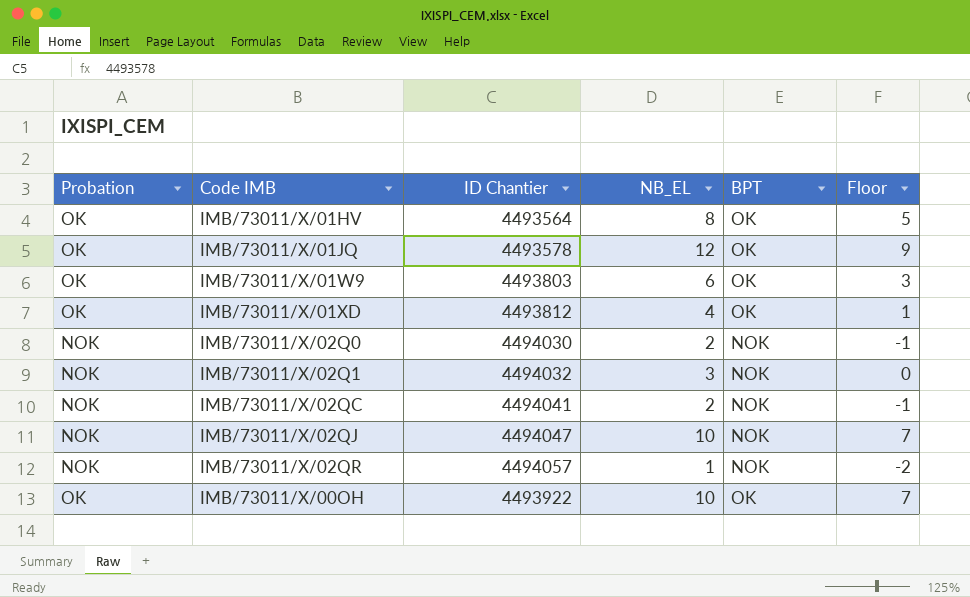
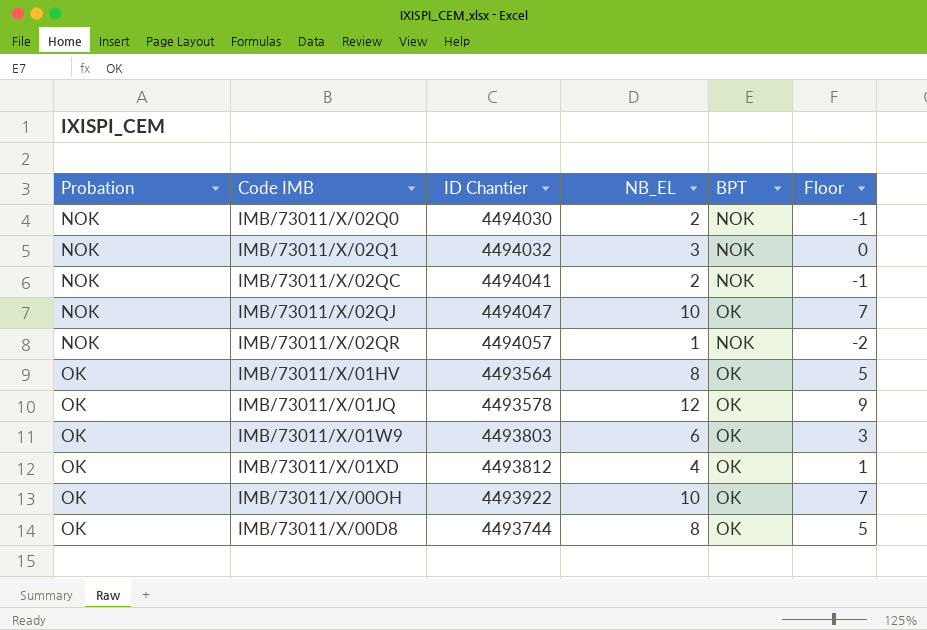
row order: none -> Probation ascending
IMB/73011/X/02QJ | BPT: NOK -> OK
row IMB/73011/X/00D8: none -> OK | 4493744 | 8 | OK | 5

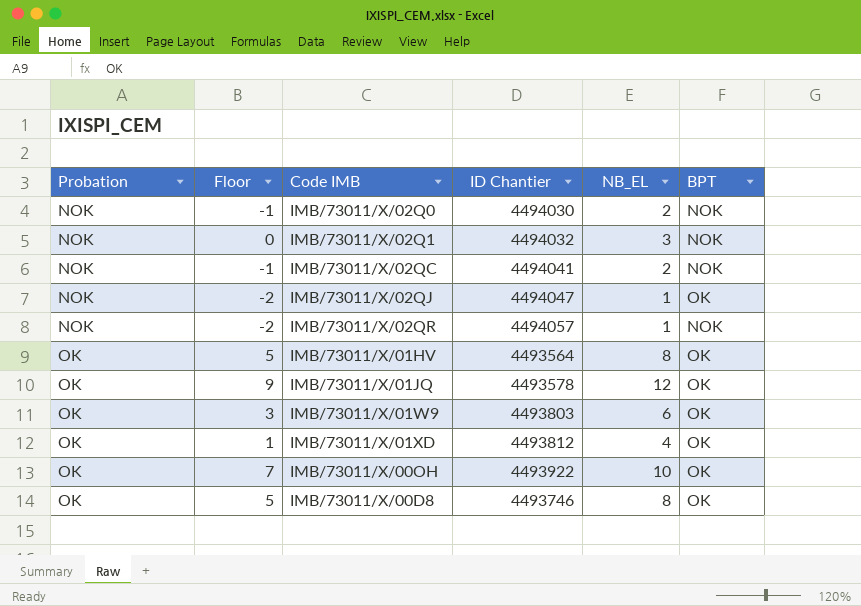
column Floor | position: 6 -> 2
IMB/73011/X/02QJ | Floor: 7 -> -2
IMB/73011/X/02QJ | NB_EL: 10 -> 1
IMB/73011/X/00D8 | ID Chantier: 4493744 -> 4493746

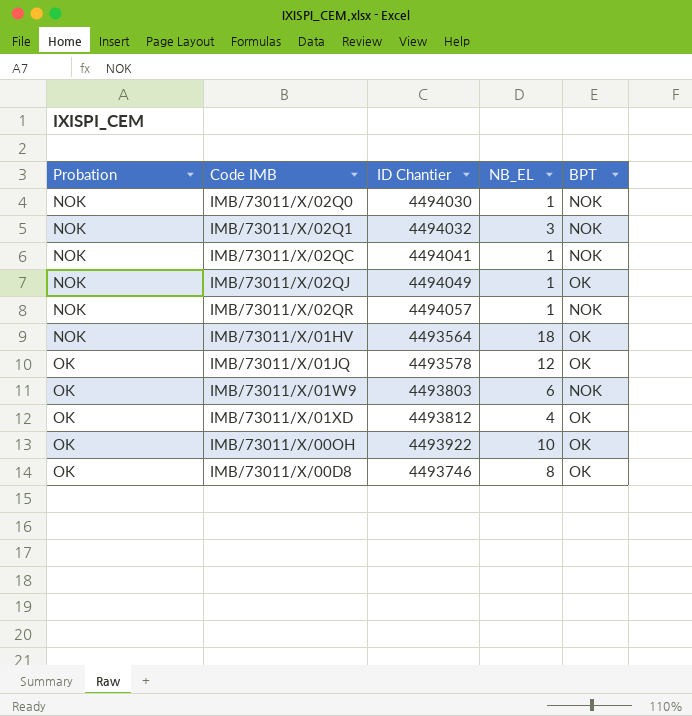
column Floor | formula: [NB_EL] - 3 -> none
IMB/73011/X/02Q0 | NB_EL: 2 -> 1
IMB/73011/X/02QC | NB_EL: 2 -> 1
IMB/73011/X/02QJ | ID Chantier: 4494047 -> 4494049
IMB/73011/X/01HV | Probation: OK -> NOK
IMB/73011/X/01HV | NB_EL: 8 -> 18
IMB/73011/X/01W9 | BPT: OK -> NOK

